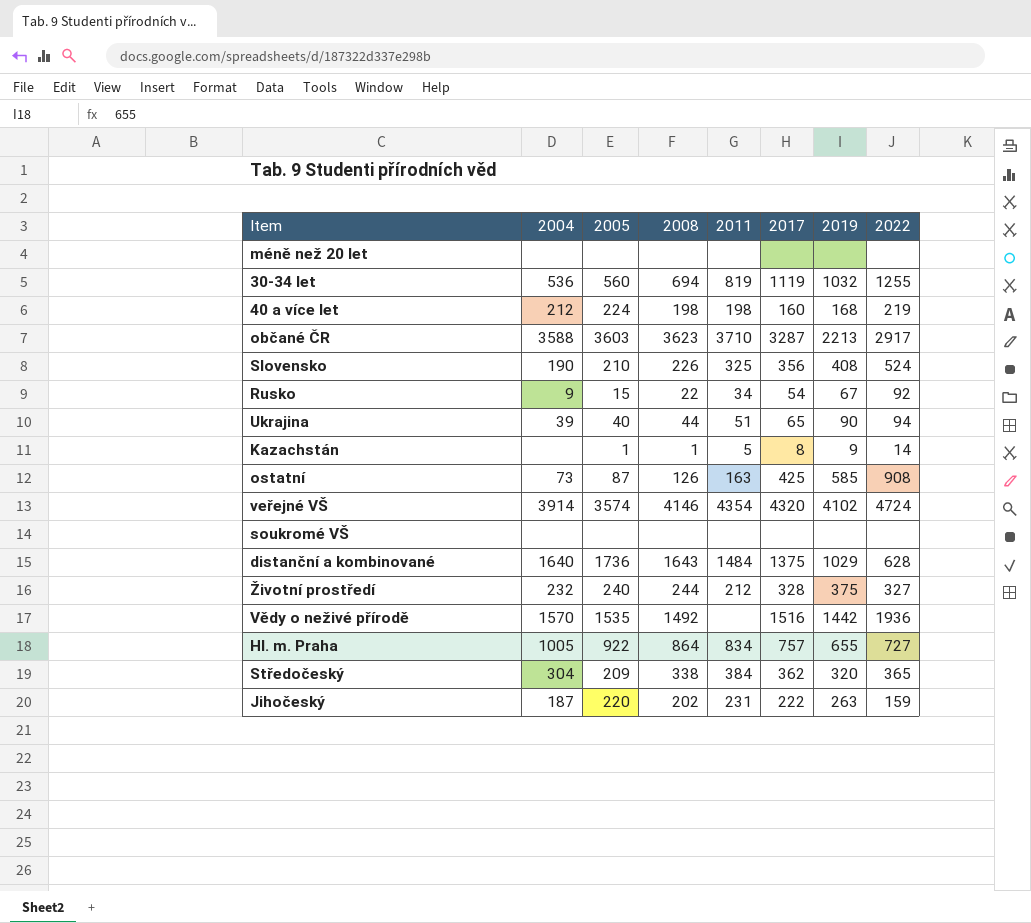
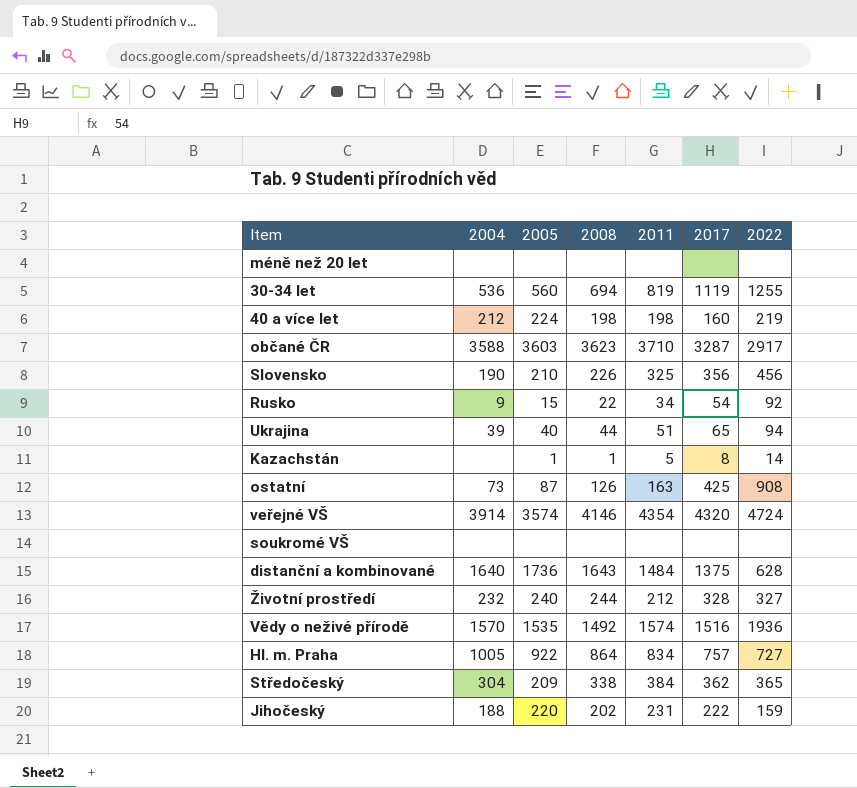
column 2019 | position: 7 -> none
Slovensko | 2022: 524 -> 456
Vědy o neživé přírodě | 2011: none -> 1574
Jihočeský | 2004: 187 -> 188

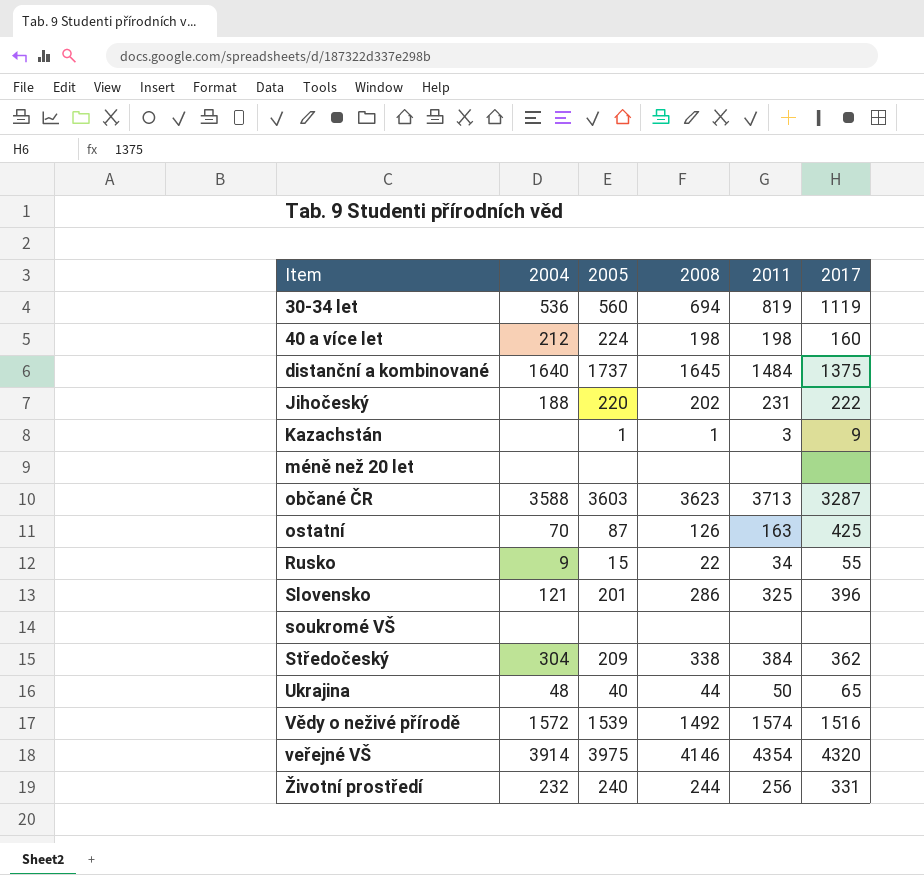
row order: none -> Item ascending
column 2022 | position: 7 -> none
row Hl. m. Praha: 1005 | 922 | 864 | 834 | 757 | 727 -> none
distanční a kombinované | 2005: 1736 -> 1737
distanční a kombinované | 2008: 1643 -> 1645
Kazachstán | 2011: 5 -> 3
Kazachstán | 2017: 8 -> 9
občané ČR | 2011: 3710 -> 3713
ostatní | 2004: 73 -> 70
Rusko | 2017: 54 -> 55
Slovensko | 2004: 190 -> 121
Slovensko | 2005: 210 -> 201
Slovensko | 2008: 226 -> 286
Slovensko | 2017: 356 -> 396
Ukrajina | 2004: 39 -> 48
Ukrajina | 2011: 51 -> 50
Vědy o neživé přírodě | 2004: 1570 -> 1572
Vědy o neživé přírodě | 2005: 1535 -> 1539
veřejné VŠ | 2005: 3574 -> 3975
Životní prostředí | 2011: 212 -> 256
Životní prostředí | 2017: 328 -> 331

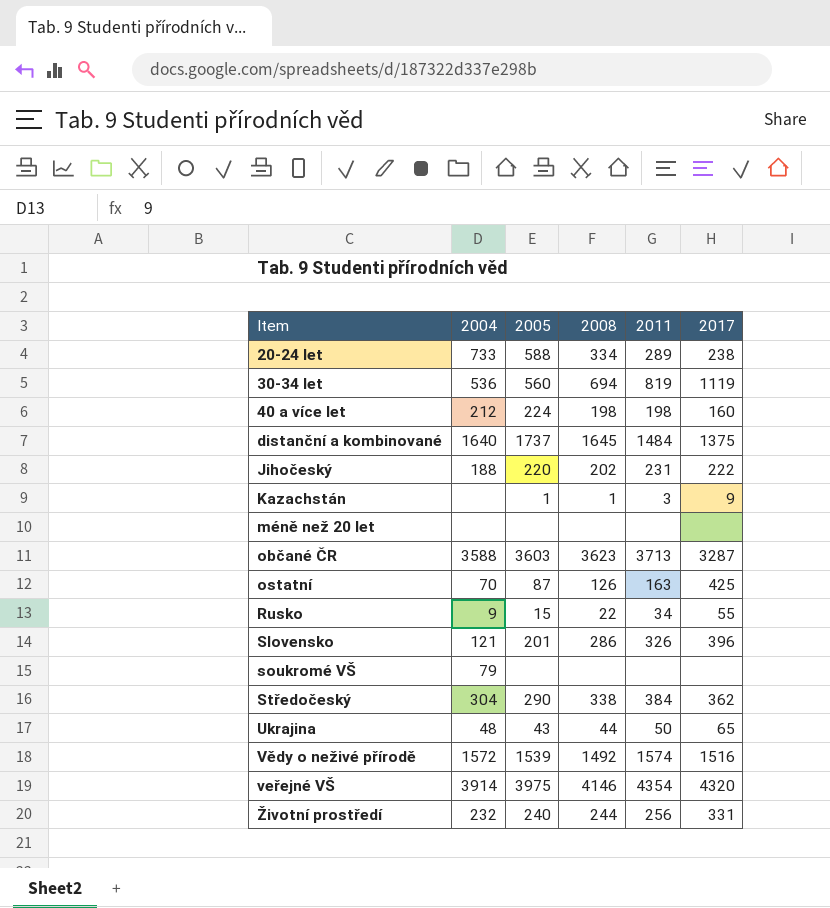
row 20-24 let: none -> 733 | 588 | 334 | 289 | 238
Slovensko | 2011: 325 -> 326
soukromé VŠ | 2004: none -> 79
Středočeský | 2005: 209 -> 290
Ukrajina | 2005: 40 -> 43

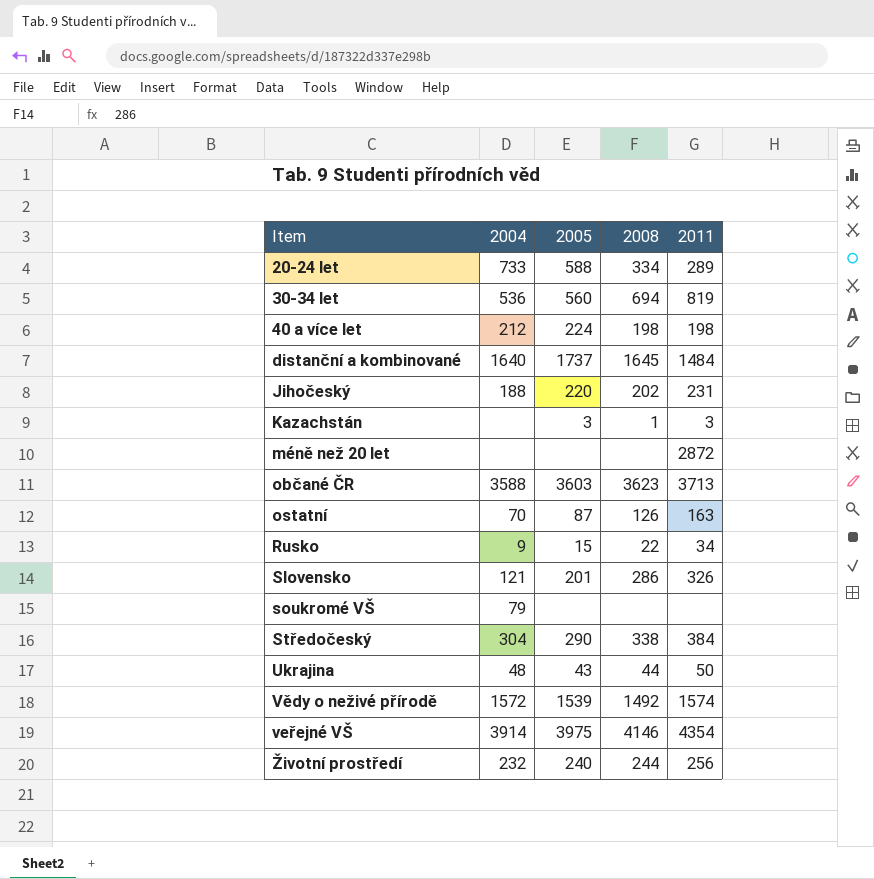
column 2017 | position: 6 -> none
Kazachstán | 2005: 1 -> 3
méně než 20 let | 2011: none -> 2872

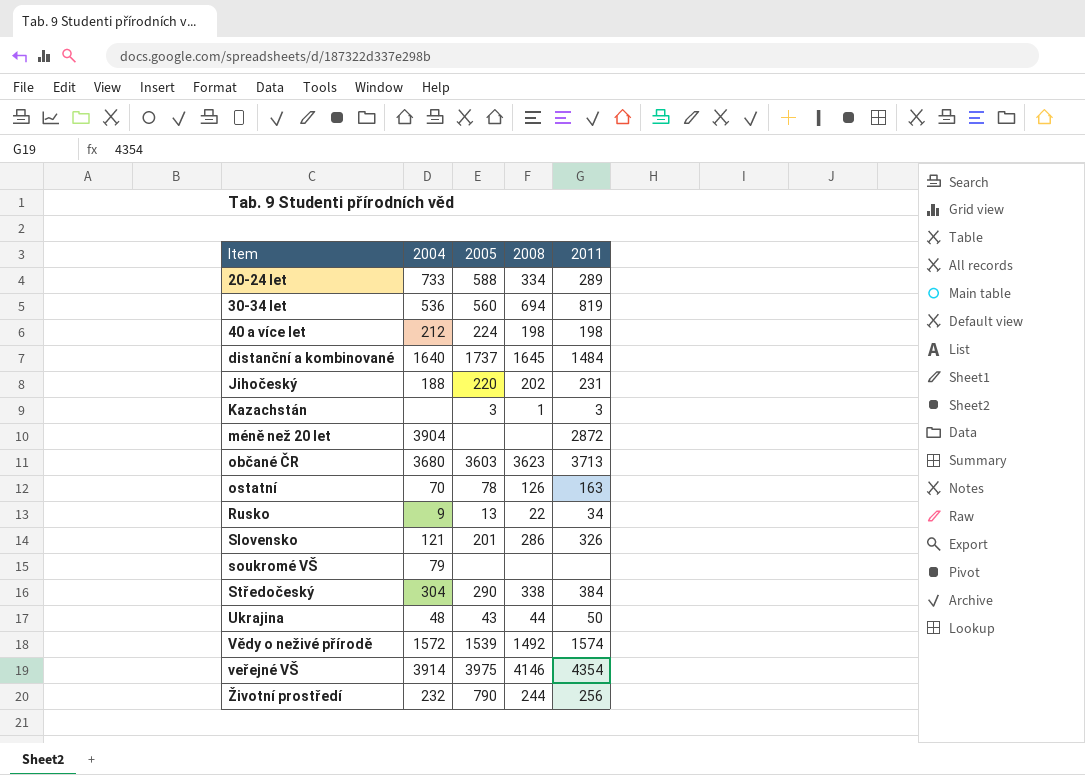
méně než 20 let | 2004: none -> 3904
občané ČR | 2004: 3588 -> 3680
ostatní | 2005: 87 -> 78
Rusko | 2005: 15 -> 13
Životní prostředí | 2005: 240 -> 790

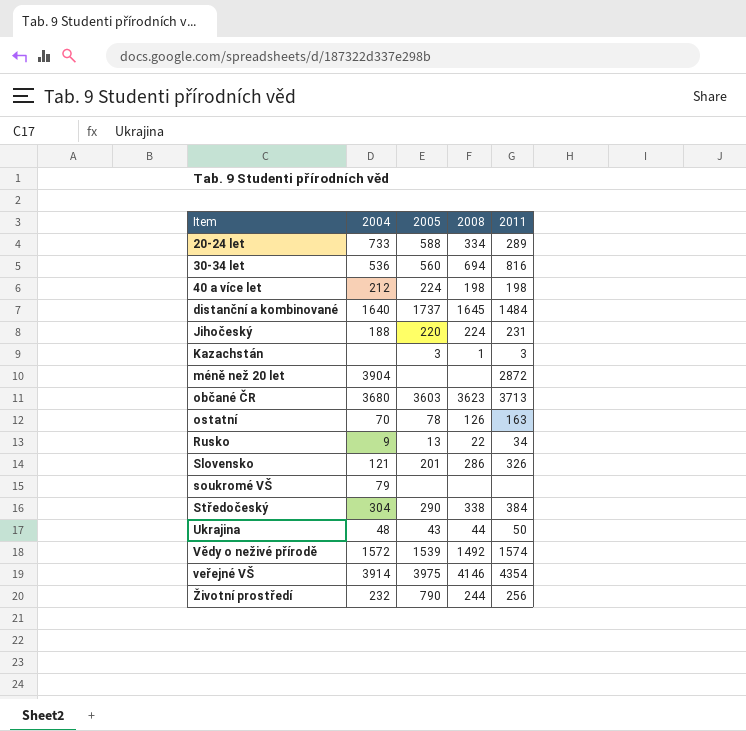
30-34 let | 2011: 819 -> 816
Jihočeský | 2008: 202 -> 224

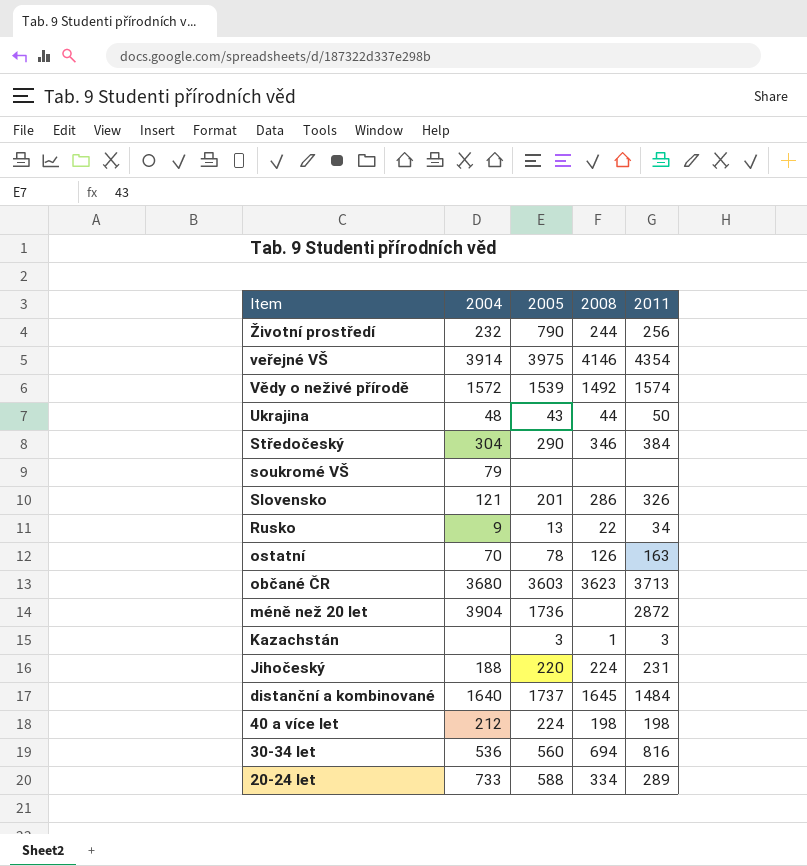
row order: Item ascending -> Item descending
Středočeský | 2008: 338 -> 346
méně než 20 let | 2005: none -> 1736

